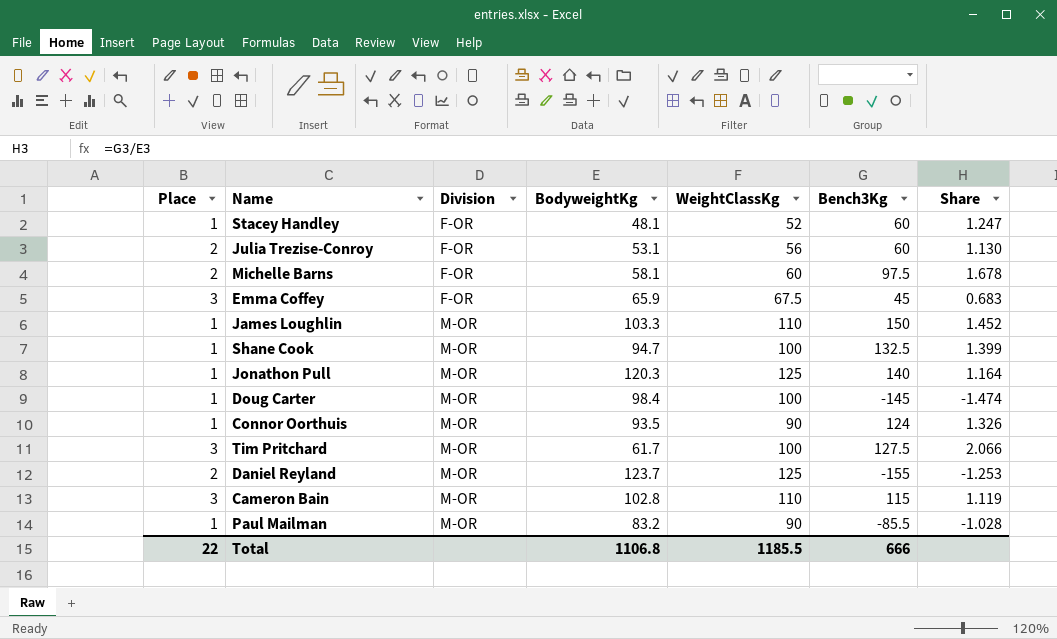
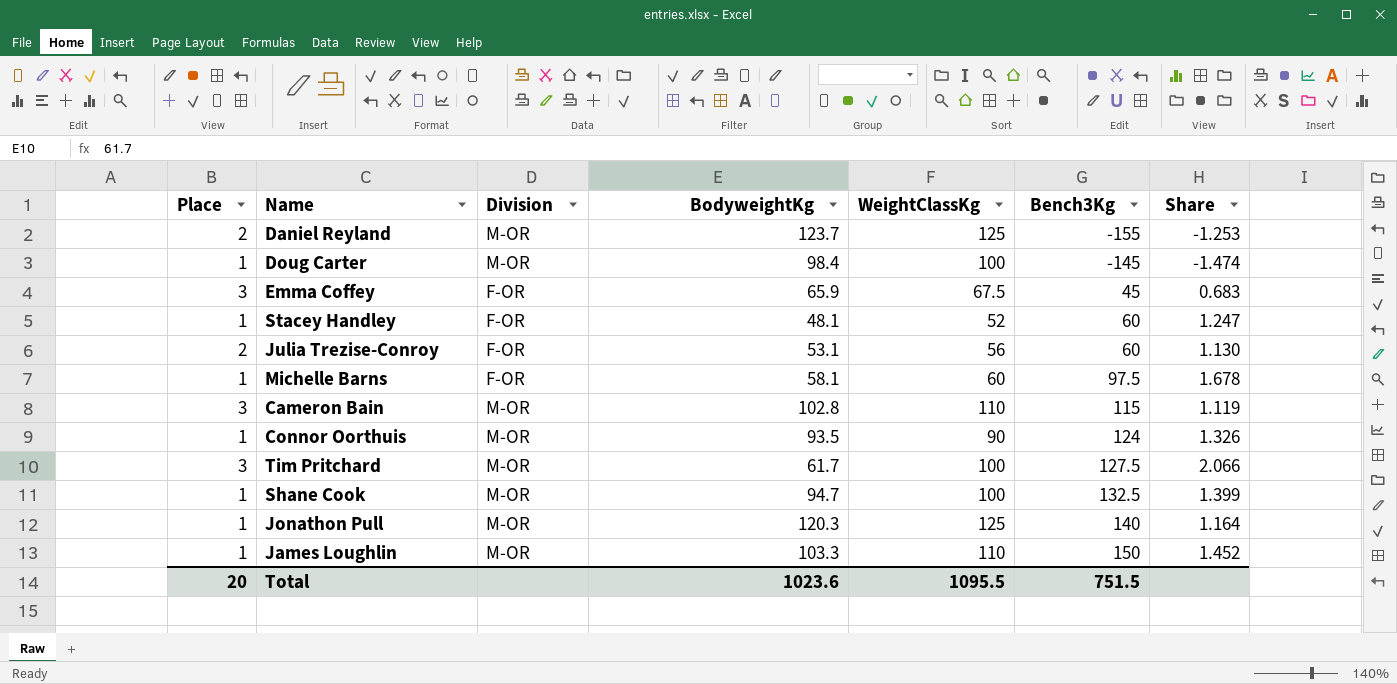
row order: Division ascending -> Bench3Kg ascending
row Paul Mailman: 1 | M-OR | 83.2 | 90 | -85.5 | -1.028 -> none
Michelle Barns | Place: 2 -> 1
Total | Place: 22 -> 20
Total | BodyweightKg: 1106.8 -> 1023.6
Total | WeightClassKg: 1185.5 -> 1095.5
Total | Bench3Kg: 666 -> 751.5

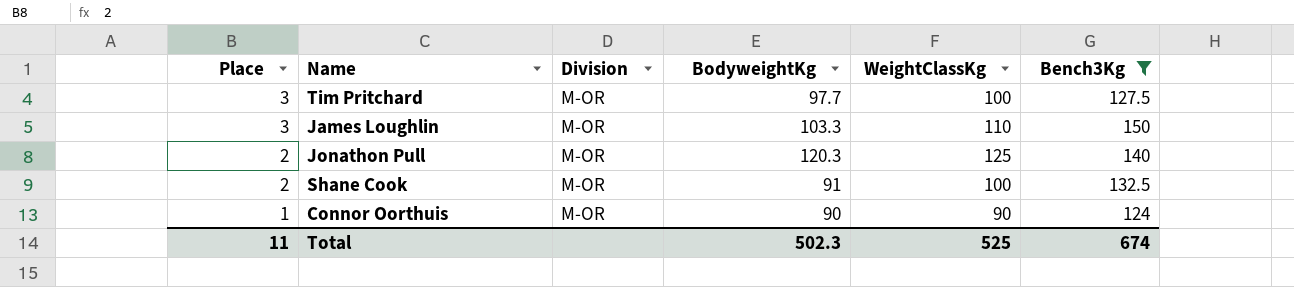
filter: none -> Bench3Kg >= 124
row order: Bench3Kg ascending -> Place descending
column Share | formula: [Bench3Kg] / [BodyweightKg] -> none
Tim Pritchard | BodyweightKg: 61.7 -> 97.7
James Loughlin | Place: 1 -> 3
Jonathon Pull | Place: 1 -> 2
Shane Cook | Place: 1 -> 2
Shane Cook | BodyweightKg: 94.7 -> 91
Connor Oorthuis | BodyweightKg: 93.5 -> 90
Total | Place: 20 -> 11
Total | BodyweightKg: 1023.6 -> 502.3
Total | WeightClassKg: 1095.5 -> 525
Total | Bench3Kg: 751.5 -> 674

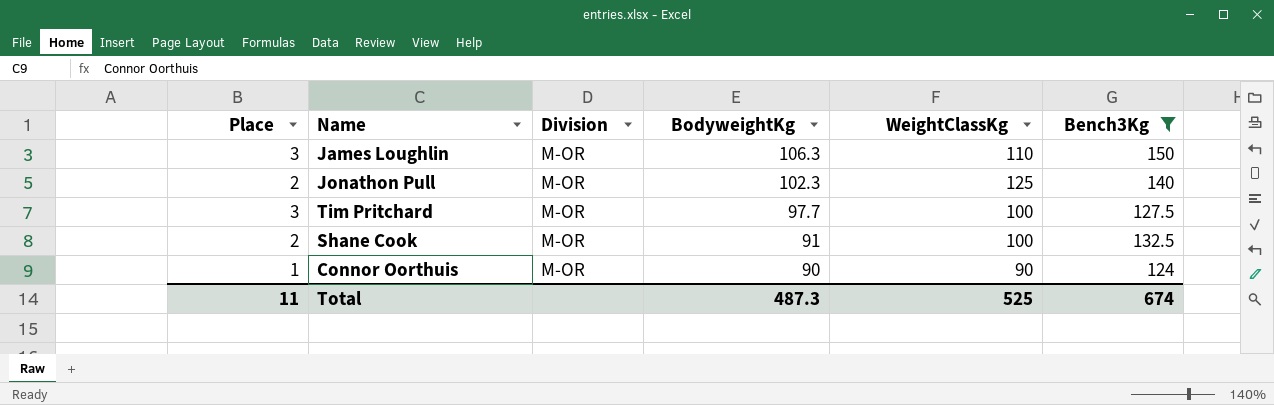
row order: Place descending -> BodyweightKg descending
James Loughlin | BodyweightKg: 103.3 -> 106.3
Jonathon Pull | BodyweightKg: 120.3 -> 102.3
Total | BodyweightKg: 502.3 -> 487.3

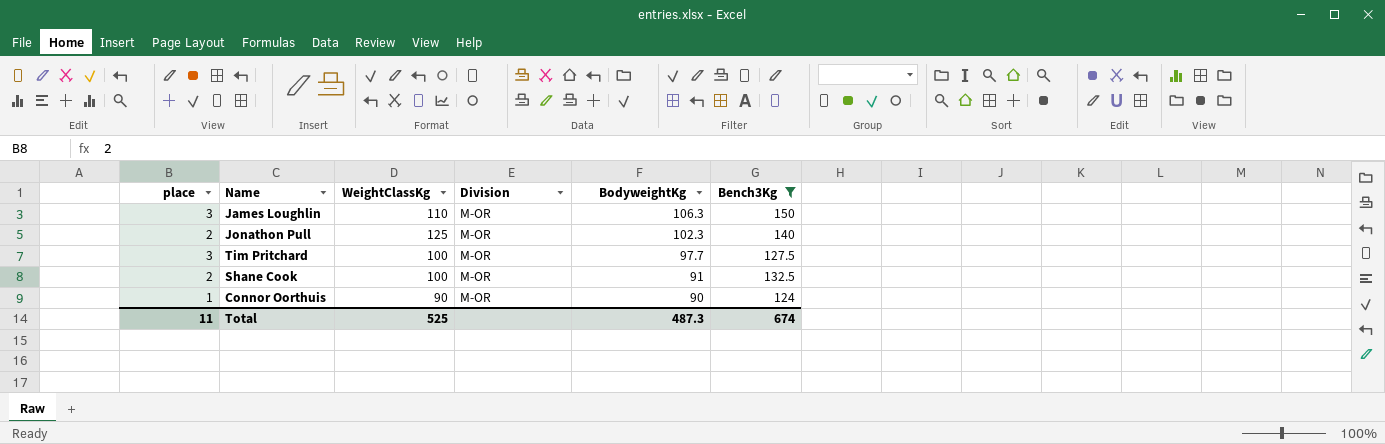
column name: Place -> place
column WeightClassKg | position: 5 -> 3

